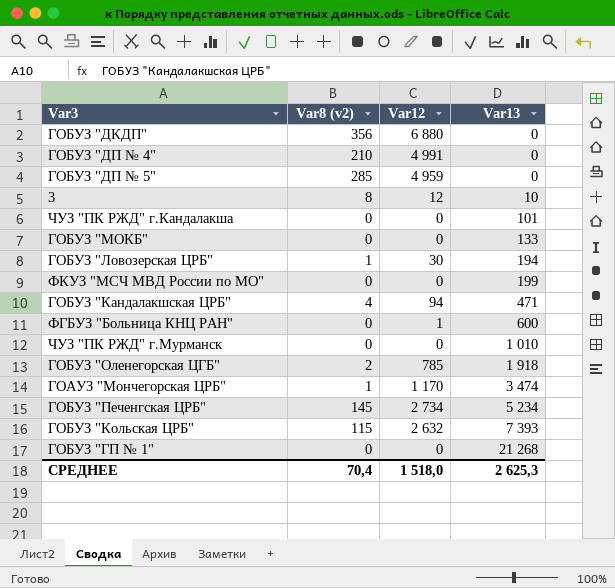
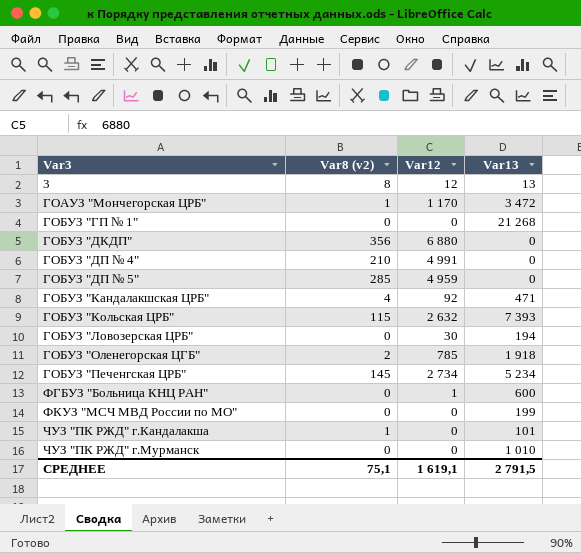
row order: Var13 ascending -> Var3 ascending
row ГОБУЗ "МОКБ": 0 | 0 | 133 -> none
3 | Var13: 10 -> 13
ГОАУЗ "Мончегорская ЦРБ" | Var13: 3 474 -> 3 472
ГОБУЗ "Кандалакшская ЦРБ" | Var12: 94 -> 92
ГОБУЗ "Ловозерская ЦРБ" | Var8 (v2): 1 -> 0
ЧУЗ "ПК РЖД" г.Кандалакша | Var8 (v2): 0 -> 1
СРЕДНЕЕ | Var8 (v2): 70,4 -> 75,1
СРЕДНЕЕ | Var12: 1 518,0 -> 1 619,1
СРЕДНЕЕ | Var13: 2 625,3 -> 2 791,5

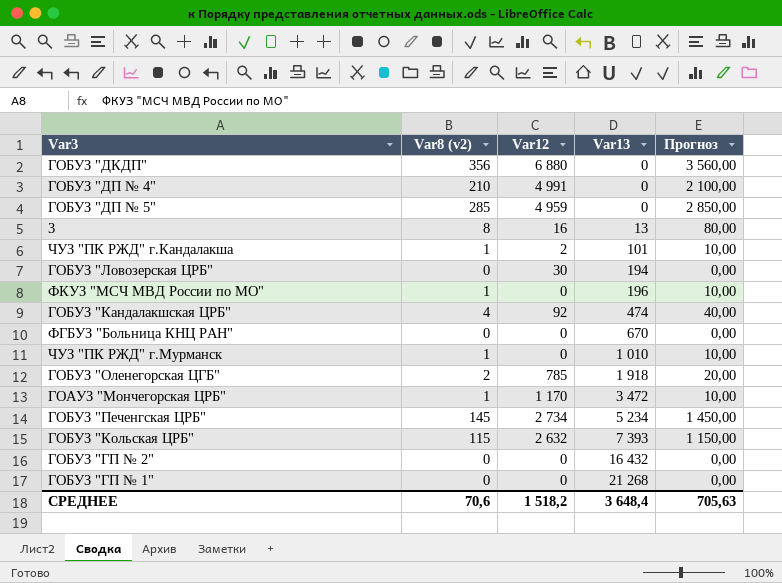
row order: Var3 ascending -> Var13 ascending
column Прогноз | formula: none -> [Var8 (v2)] * 10
3 | Var12: 12 -> 16
ЧУЗ "ПК РЖД" г.Кандалакша | Var12: 0 -> 2
ФКУЗ "МСЧ МВД России по МО" | Var8 (v2): 0 -> 1
ФКУЗ "МСЧ МВД России по МО" | Var13: 199 -> 196
ГОБУЗ "Кандалакшская ЦРБ" | Var13: 471 -> 474
ФГБУЗ "Больница КНЦ РАН" | Var12: 1 -> 0
ФГБУЗ "Больница КНЦ РАН" | Var13: 600 -> 670
ЧУЗ "ПК РЖД" г.Мурманск | Var8 (v2): 0 -> 1
row ГОБУЗ "ГП № 2": none -> 0 | 0 | 16 432 | 0,00
СРЕДНЕЕ | Var8 (v2): 75,1 -> 70,6
СРЕДНЕЕ | Var12: 1 619,1 -> 1 518,2
СРЕДНЕЕ | Var13: 2 791,5 -> 3 648,4

